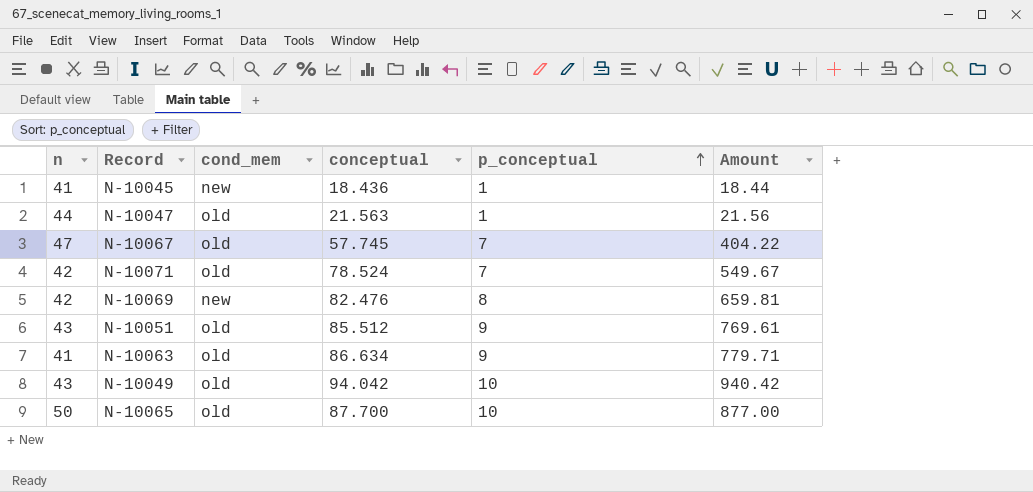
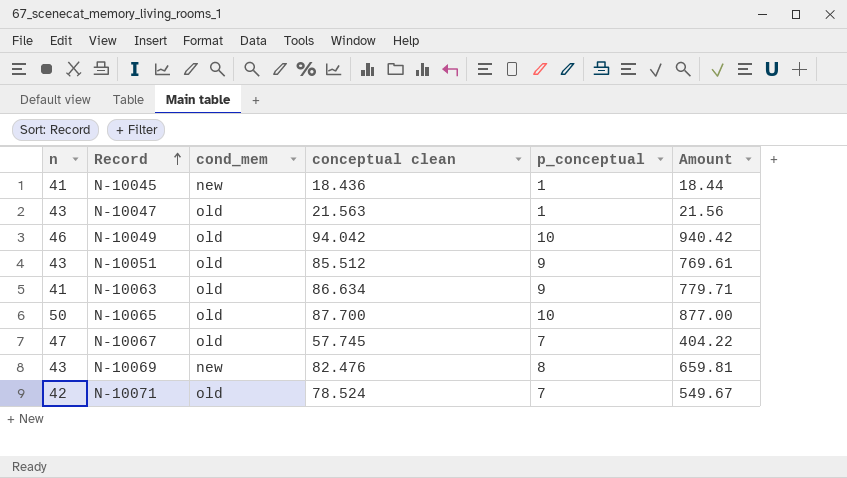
row order: p_conceptual ascending -> Record ascending
column name: conceptual -> conceptual clean
N-10047 | n: 44 -> 43
N-10049 | n: 43 -> 46
N-10069 | n: 42 -> 43

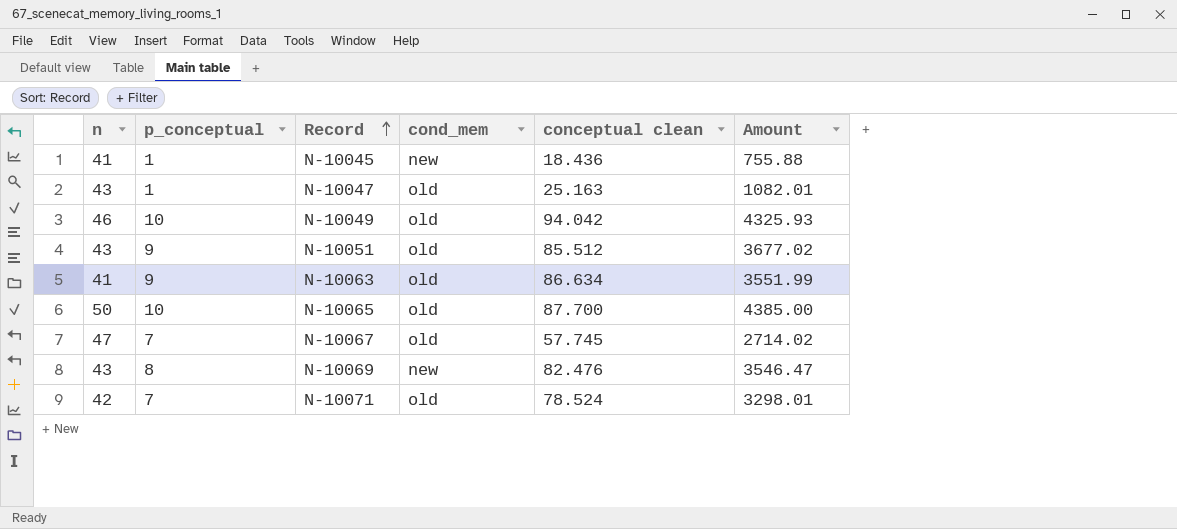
column p_conceptual | position: 5 -> 2
column Amount | formula: [conceptual clean] * [p_conceptual] -> [n] * [conceptual clean]
N-10047 | conceptual clean: 21.563 -> 25.163

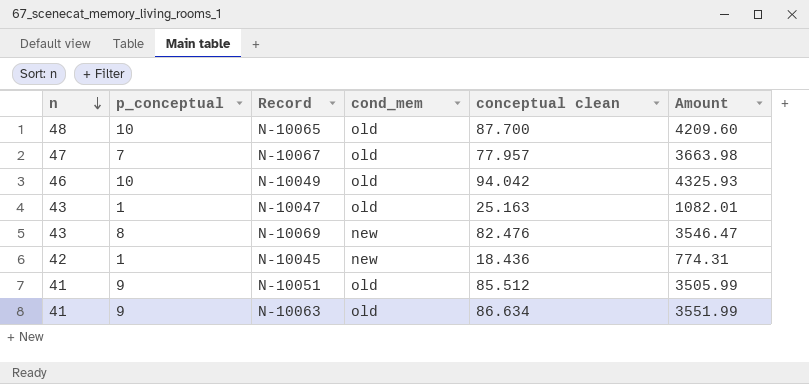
row order: Record ascending -> n descending
row N-10071: 42 | 7 | old | 78.524 | 3298.01 -> none
N-10065 | n: 50 -> 48
N-10065 | Amount: 4385.00 -> 4209.60
N-10067 | conceptual clean: 57.745 -> 77.957
N-10067 | Amount: 2714.02 -> 3663.98
N-10045 | n: 41 -> 42
N-10045 | Amount: 755.88 -> 774.31
N-10051 | n: 43 -> 41
N-10051 | Amount: 3677.02 -> 3505.99

